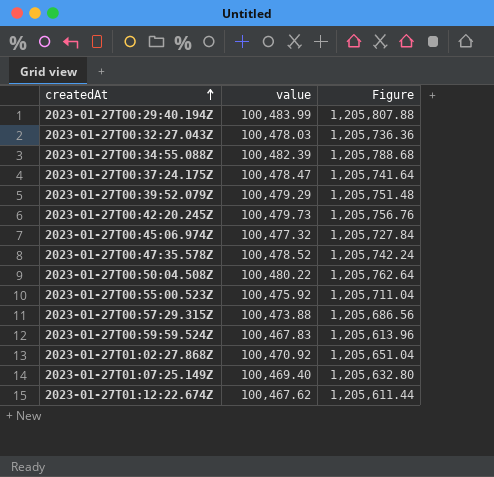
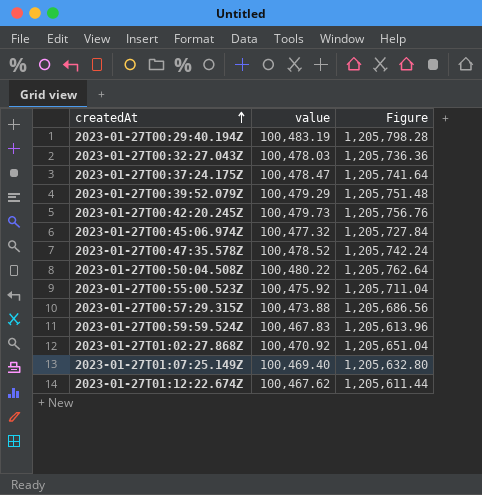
row 2023-01-27T00:34:55.088Z: 100,482.39 | 1,205,788.68 -> none
2023-01-27T00:29:40.194Z | value: 100,483.99 -> 100,483.19
2023-01-27T00:29:40.194Z | Figure: 1,205,807.88 -> 1,205,798.28

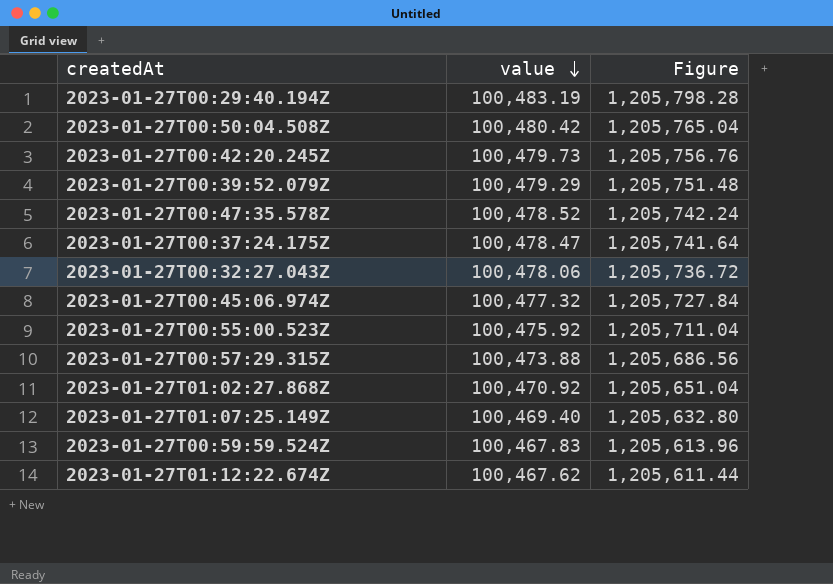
row order: createdAt ascending -> value descending
2023-01-27T00:50:04.508Z | value: 100,480.22 -> 100,480.42
2023-01-27T00:50:04.508Z | Figure: 1,205,762.64 -> 1,205,765.04
2023-01-27T00:32:27.043Z | value: 100,478.03 -> 100,478.06
2023-01-27T00:32:27.043Z | Figure: 1,205,736.36 -> 1,205,736.72

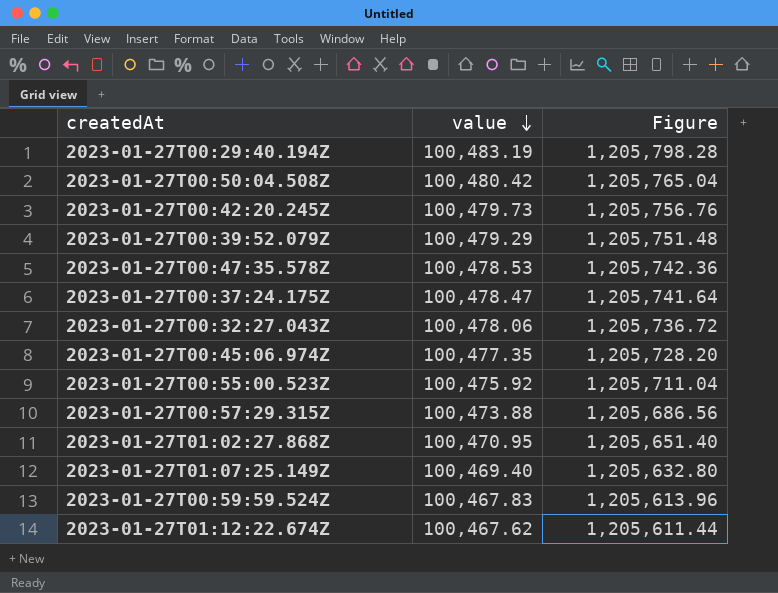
2023-01-27T00:47:35.578Z | value: 100,478.52 -> 100,478.53
2023-01-27T00:47:35.578Z | Figure: 1,205,742.24 -> 1,205,742.36
2023-01-27T00:45:06.974Z | value: 100,477.32 -> 100,477.35
2023-01-27T00:45:06.974Z | Figure: 1,205,727.84 -> 1,205,728.20
2023-01-27T01:02:27.868Z | value: 100,470.92 -> 100,470.95
2023-01-27T01:02:27.868Z | Figure: 1,205,651.04 -> 1,205,651.40

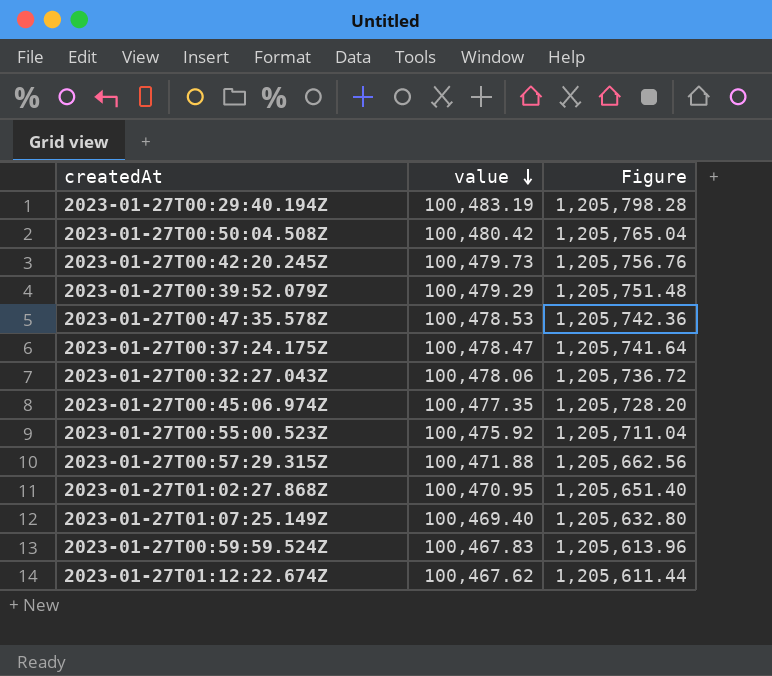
2023-01-27T00:57:29.315Z | value: 100,473.88 -> 100,471.88
2023-01-27T00:57:29.315Z | Figure: 1,205,686.56 -> 1,205,662.56

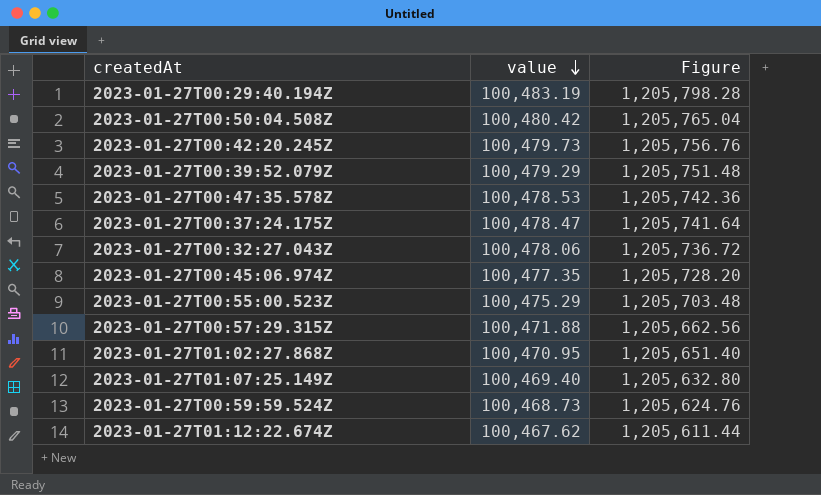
2023-01-27T00:55:00.523Z | value: 100,475.92 -> 100,475.29
2023-01-27T00:55:00.523Z | Figure: 1,205,711.04 -> 1,205,703.48
2023-01-27T00:59:59.524Z | value: 100,467.83 -> 100,468.73
2023-01-27T00:59:59.524Z | Figure: 1,205,613.96 -> 1,205,624.76

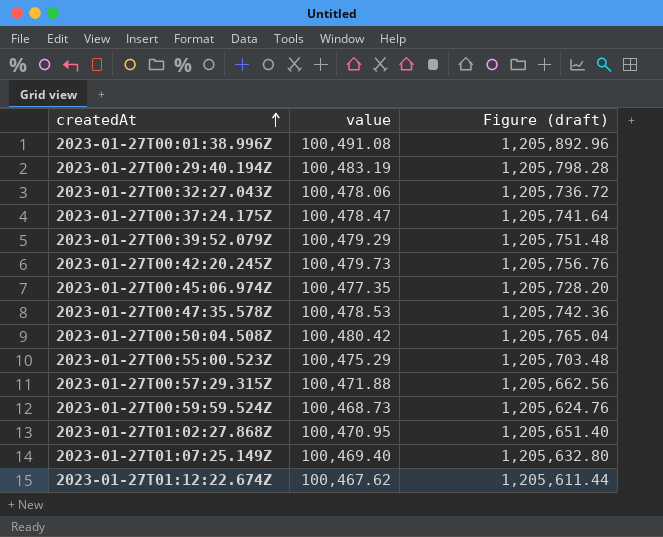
row order: value descending -> createdAt ascending
column name: Figure -> Figure (draft)
row 2023-01-27T00:01:38.996Z: none -> 100,491.08 | 1,205,892.96

